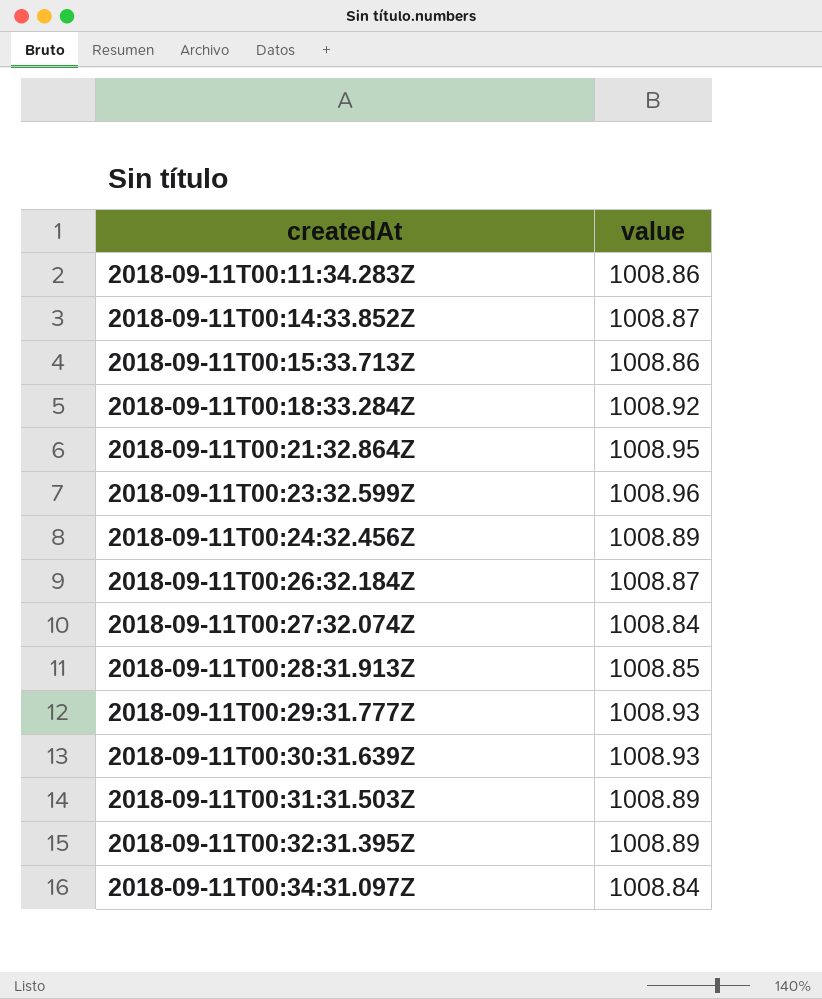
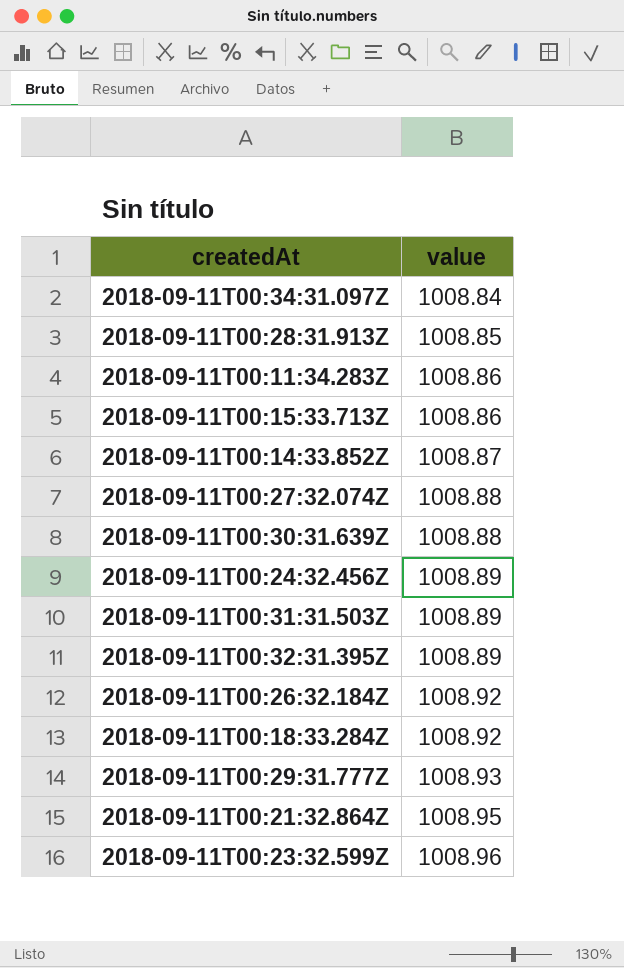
row order: createdAt ascending -> value ascending
2018-09-11T00:27:32.074Z | value: 1008.84 -> 1008.88
2018-09-11T00:30:31.639Z | value: 1008.93 -> 1008.88
2018-09-11T00:26:32.184Z | value: 1008.87 -> 1008.92

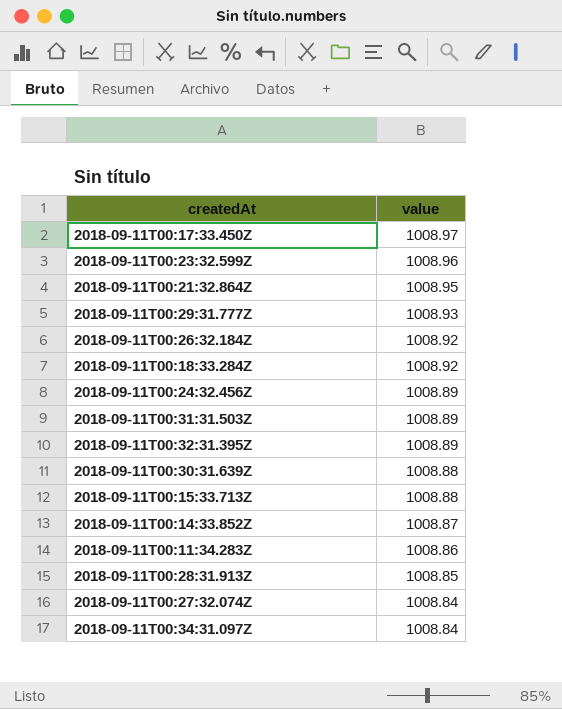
row order: value ascending -> value descending
row 2018-09-11T00:17:33.450Z: none -> 1008.97
2018-09-11T00:15:33.713Z | value: 1008.86 -> 1008.88
2018-09-11T00:27:32.074Z | value: 1008.88 -> 1008.84

